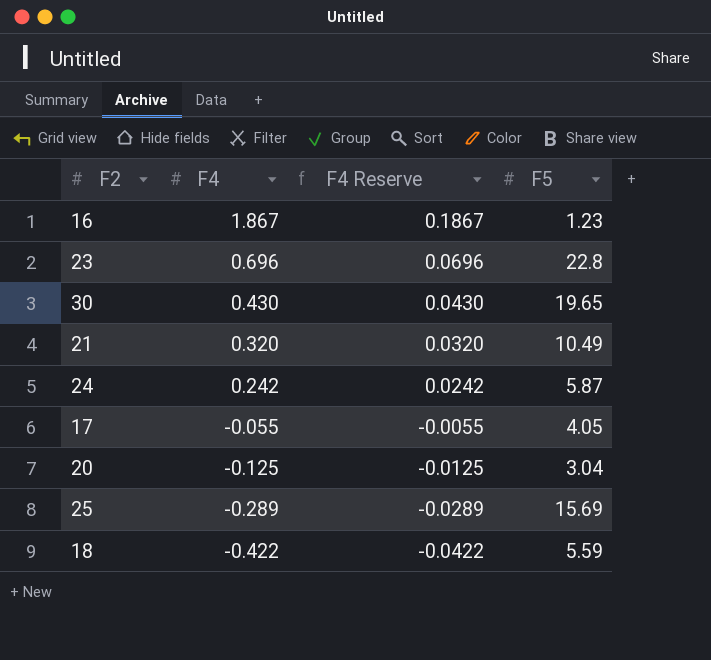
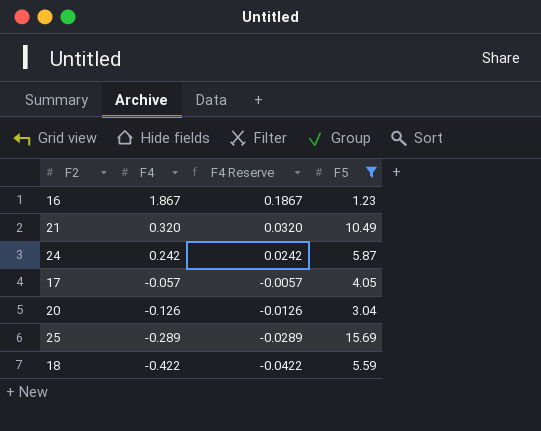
filter: none -> F5 <= 15.69
17 | F4: -0.055 -> -0.057
17 | F4 Reserve: -0.0055 -> -0.0057
20 | F4: -0.125 -> -0.126
20 | F4 Reserve: -0.0125 -> -0.0126

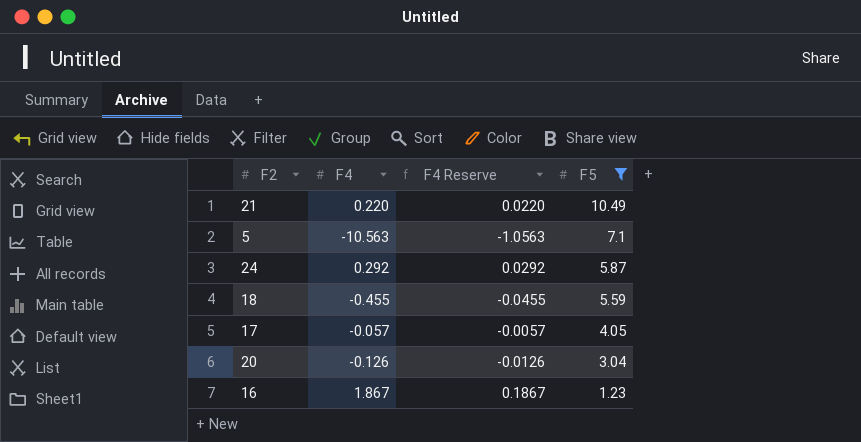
row order: F4 descending -> F5 descending
row 25: -0.289 | -0.0289 | 15.69 -> none
21 | F4: 0.320 -> 0.220
21 | F4 Reserve: 0.0320 -> 0.0220
row 5: none -> -10.563 | -1.0563 | 7.1
24 | F4: 0.242 -> 0.292
24 | F4 Reserve: 0.0242 -> 0.0292
18 | F4: -0.422 -> -0.455
18 | F4 Reserve: -0.0422 -> -0.0455

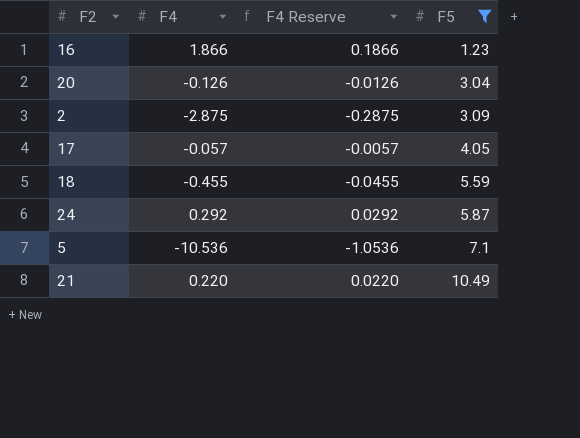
row order: F5 descending -> F5 ascending
16 | F4: 1.867 -> 1.866
16 | F4 Reserve: 0.1867 -> 0.1866
row 2: none -> -2.875 | -0.2875 | 3.09
5 | F4: -10.563 -> -10.536
5 | F4 Reserve: -1.0563 -> -1.0536

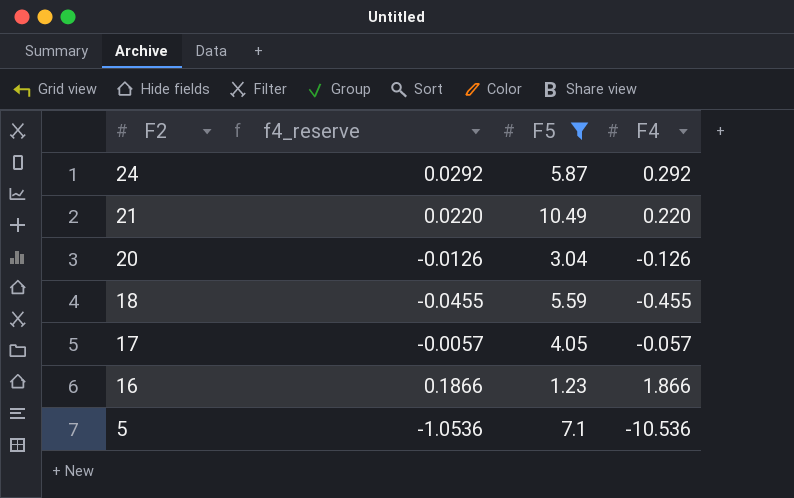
row order: F5 ascending -> F2 descending
column name: F4 Reserve -> f4_reserve
column F4 | position: 2 -> 4
row 2: -2.875 | -0.2875 | 3.09 -> none

